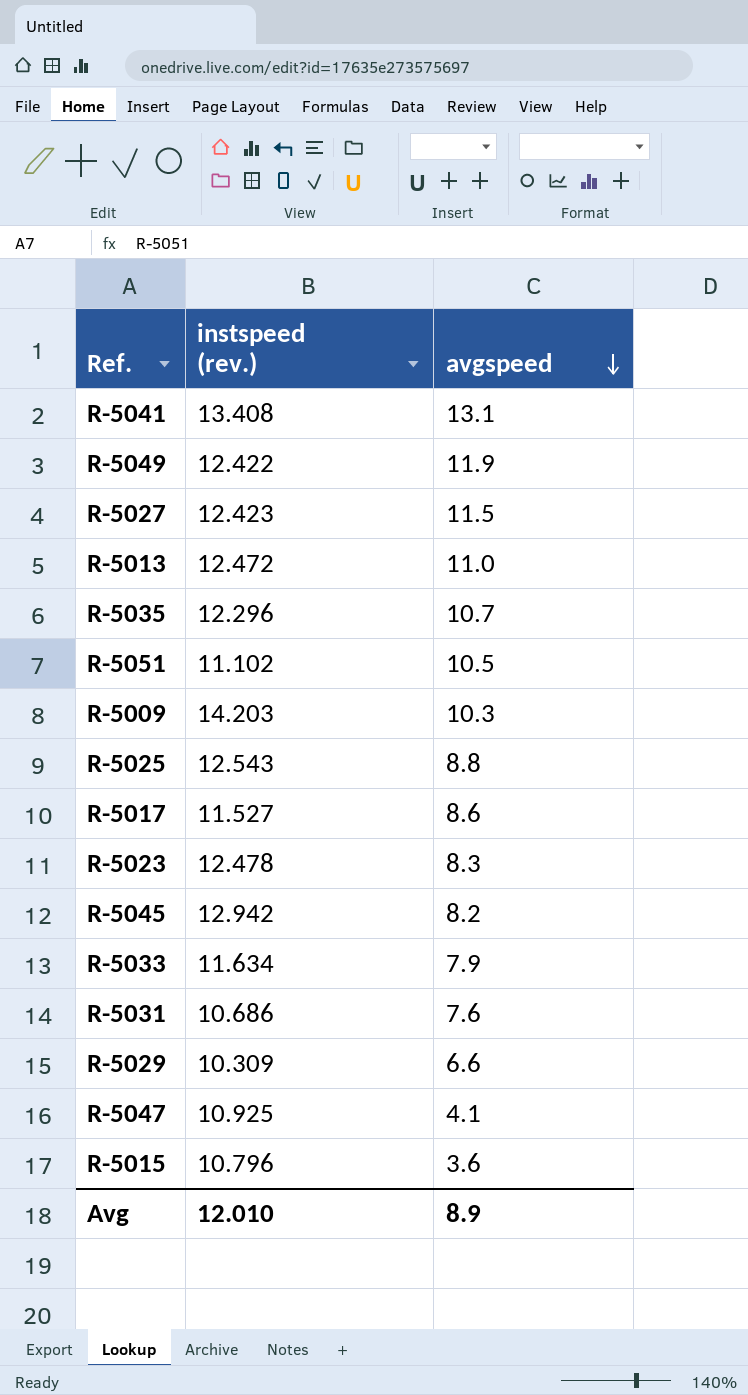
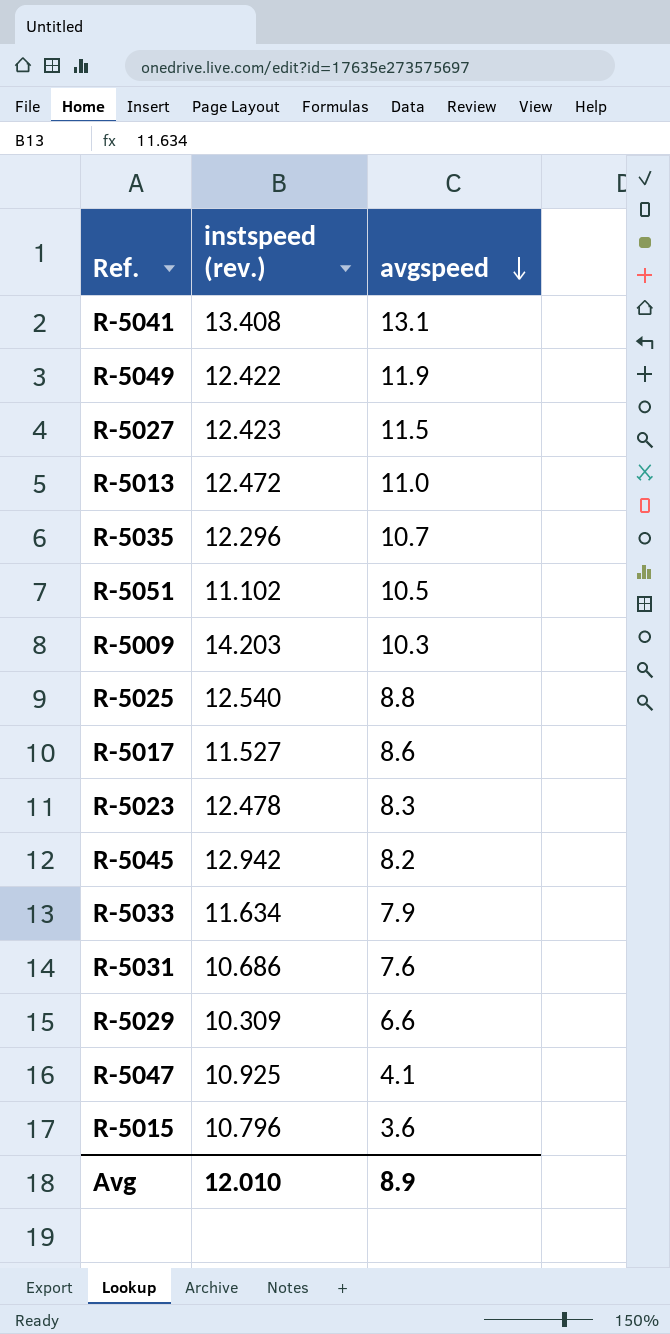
R-5025 | instspeed (rev.): 12.543 -> 12.540

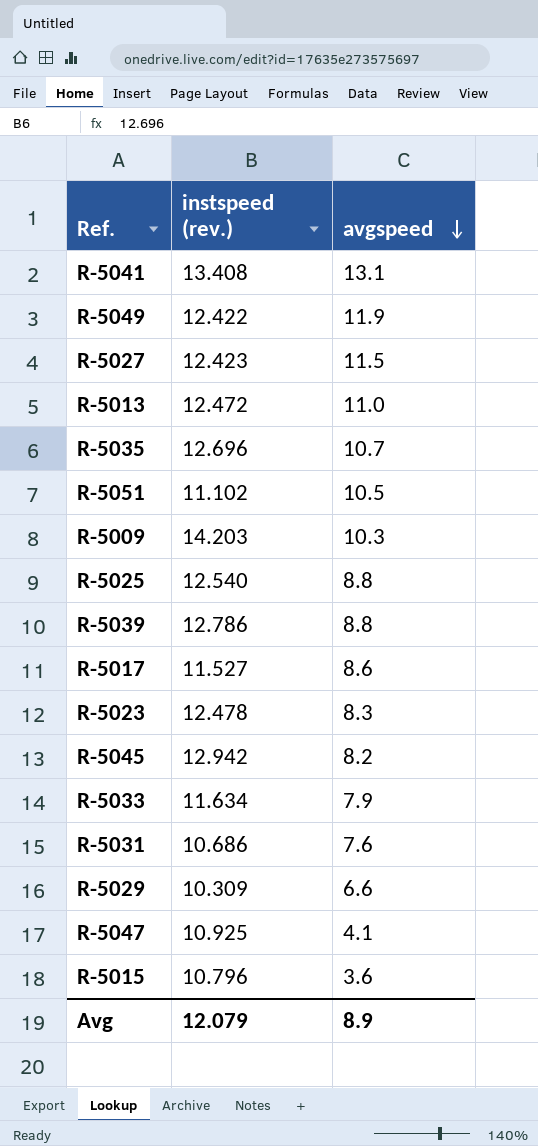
R-5035 | instspeed (rev.): 12.296 -> 12.696
row R-5039: none -> 12.786 | 8.8
Avg | instspeed (rev.): 12.010 -> 12.079

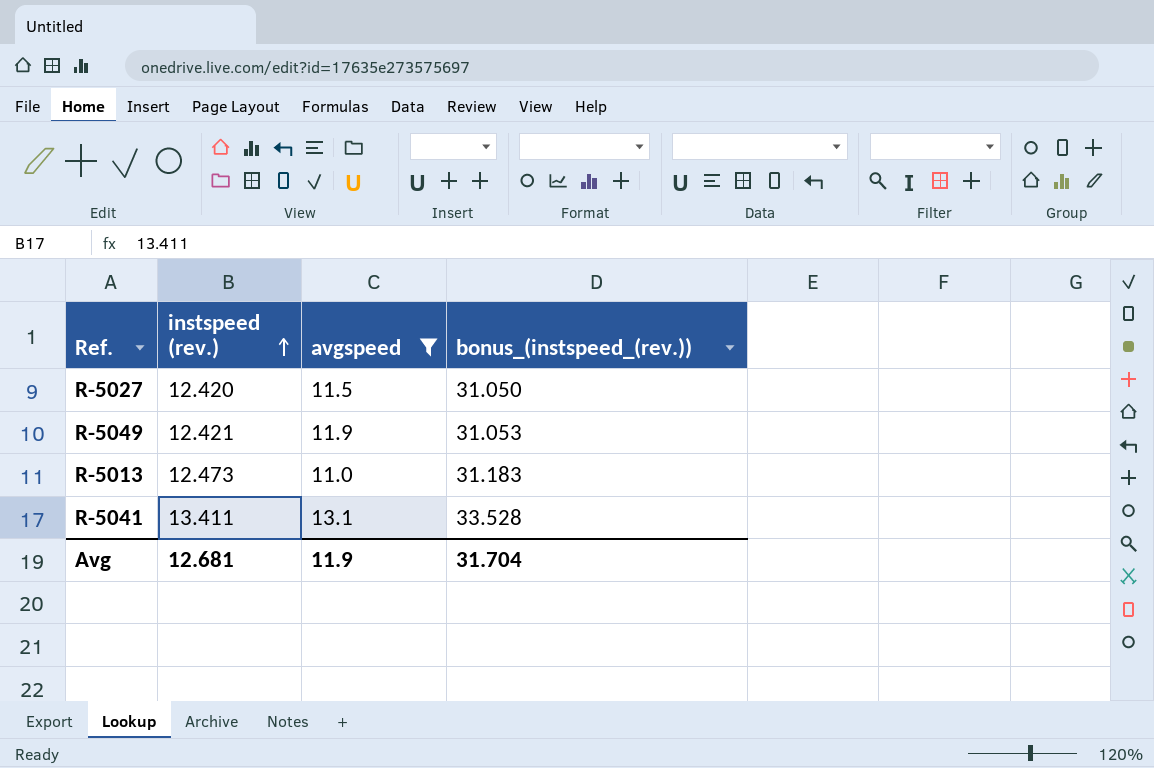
filter: none -> avgspeed >= 11.0
row order: avgspeed descending -> instspeed (rev.) ascending
column bonus_(instspeed_(rev.)) | formula: none -> [instspeed (rev.)] * 2.5
R-5027 | instspeed (rev.): 12.423 -> 12.420
R-5049 | instspeed (rev.): 12.422 -> 12.421
R-5013 | instspeed (rev.): 12.472 -> 12.473
R-5041 | instspeed (rev.): 13.408 -> 13.411
Avg | instspeed (rev.): 12.079 -> 12.681
Avg | avgspeed: 8.9 -> 11.9

